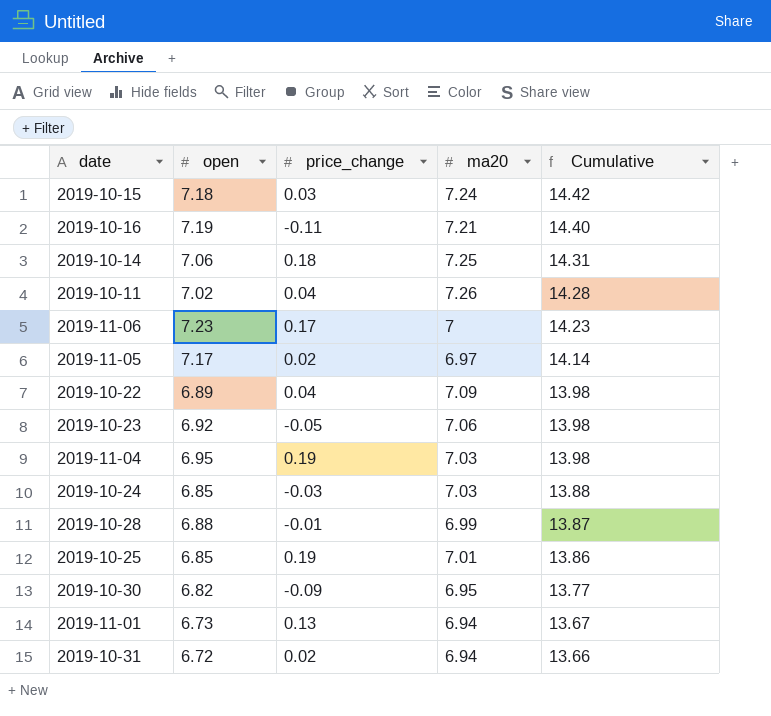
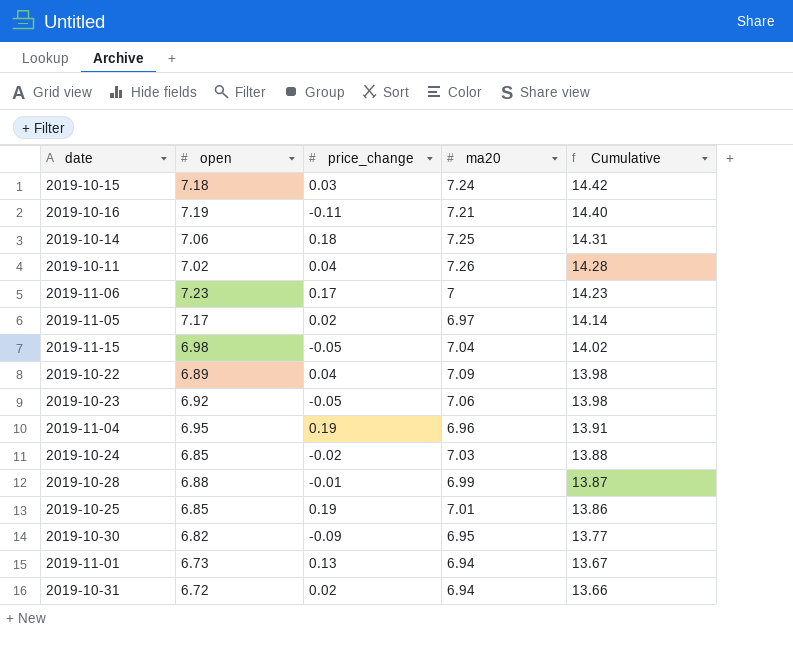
row 2019-11-15: none -> 6.98 | -0.05 | 7.04 | 14.02
2019-11-04 | ma20: 7.03 -> 6.96
2019-11-04 | Cumulative: 13.98 -> 13.91
2019-10-24 | price_change: -0.03 -> -0.02

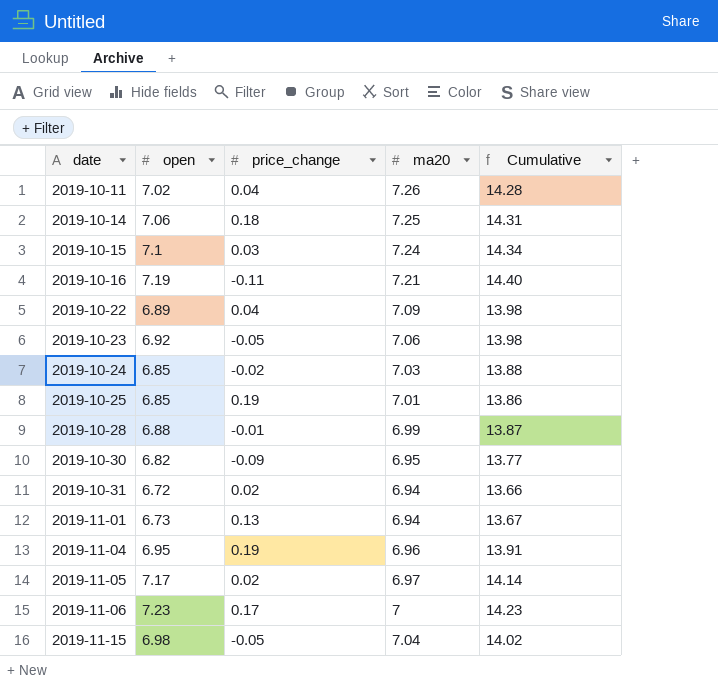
row order: Cumulative descending -> date ascending
2019-10-15 | open: 7.18 -> 7.1
2019-10-15 | Cumulative: 14.42 -> 14.34

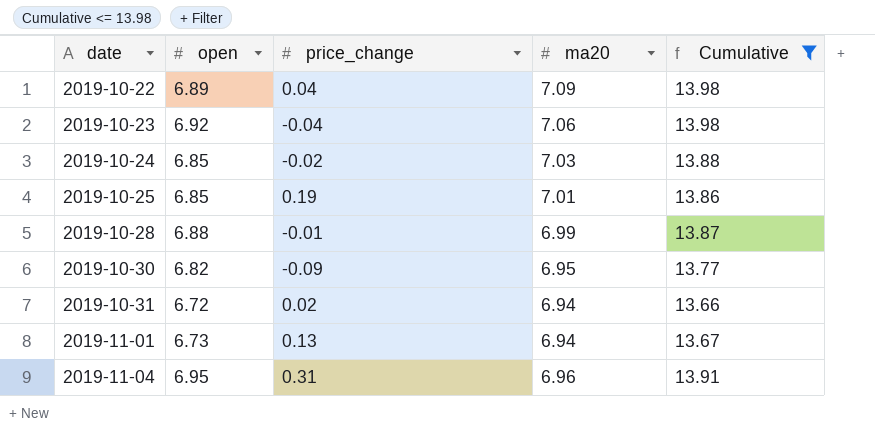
filter: none -> Cumulative <= 13.98
2019-10-23 | price_change: -0.05 -> -0.04
2019-11-04 | price_change: 0.19 -> 0.31

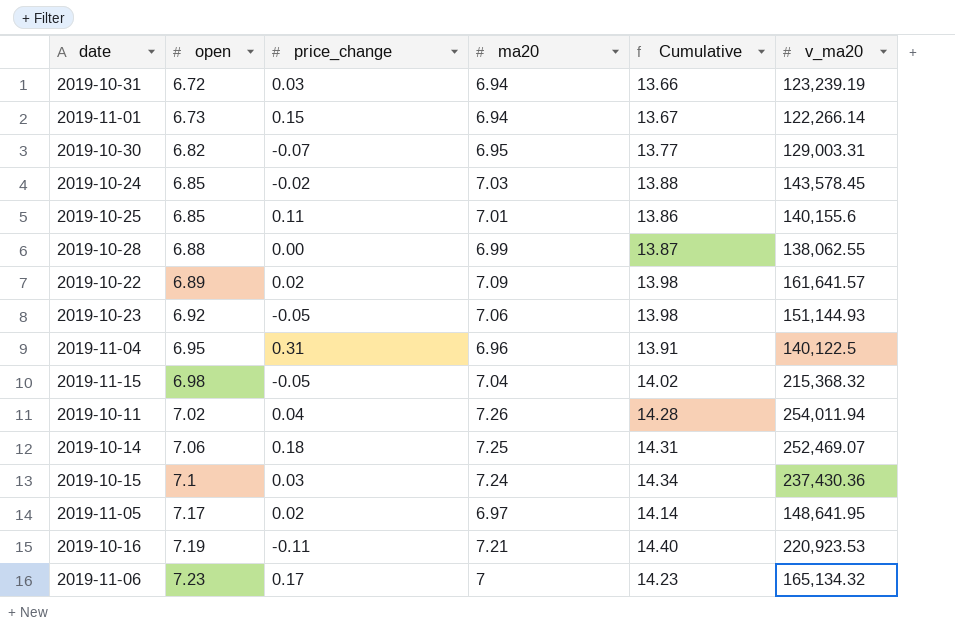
filter: Cumulative <= 13.98 -> none
row order: date ascending -> open ascending
column v_ma20 | position: none -> 6
2019-10-31 | price_change: 0.02 -> 0.03
2019-11-01 | price_change: 0.13 -> 0.15
2019-10-30 | price_change: -0.09 -> -0.07
2019-10-25 | price_change: 0.19 -> 0.11
2019-10-28 | price_change: -0.01 -> 0.00
2019-10-22 | price_change: 0.04 -> 0.02
2019-10-23 | price_change: -0.04 -> -0.05

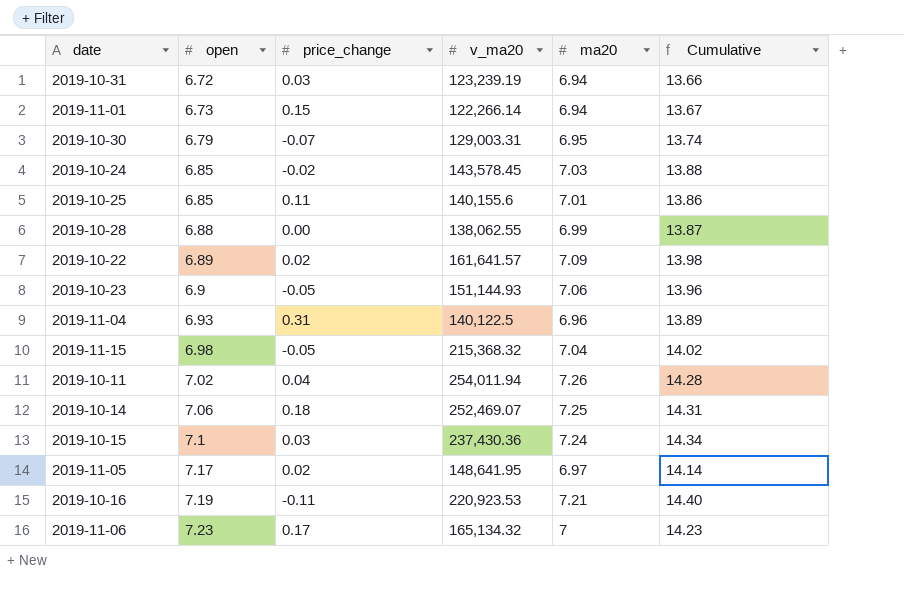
column v_ma20 | position: 6 -> 4
2019-10-30 | open: 6.82 -> 6.79
2019-10-30 | Cumulative: 13.77 -> 13.74
2019-10-23 | open: 6.92 -> 6.9
2019-10-23 | Cumulative: 13.98 -> 13.96
2019-11-04 | open: 6.95 -> 6.93
2019-11-04 | Cumulative: 13.91 -> 13.89

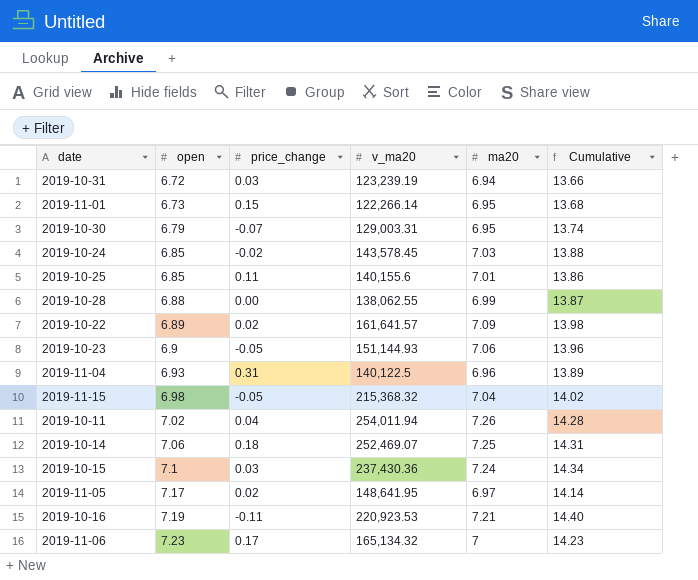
2019-11-01 | ma20: 6.94 -> 6.95
2019-11-01 | Cumulative: 13.67 -> 13.68

